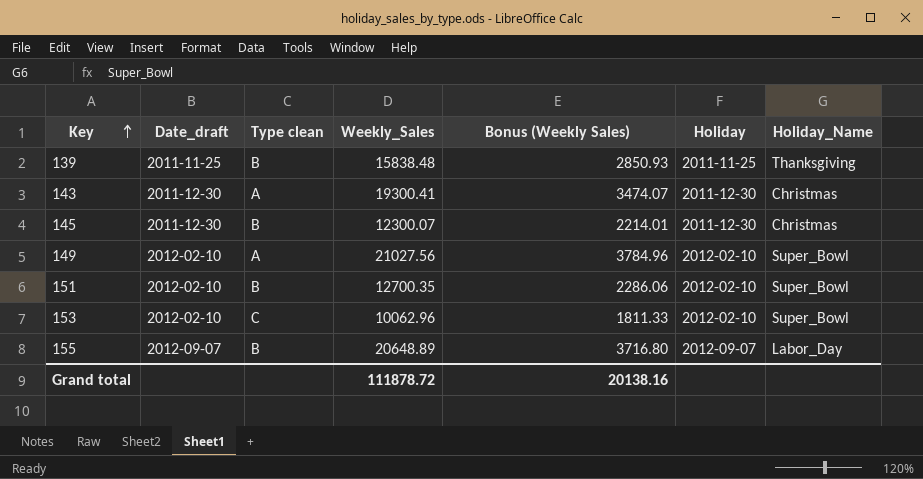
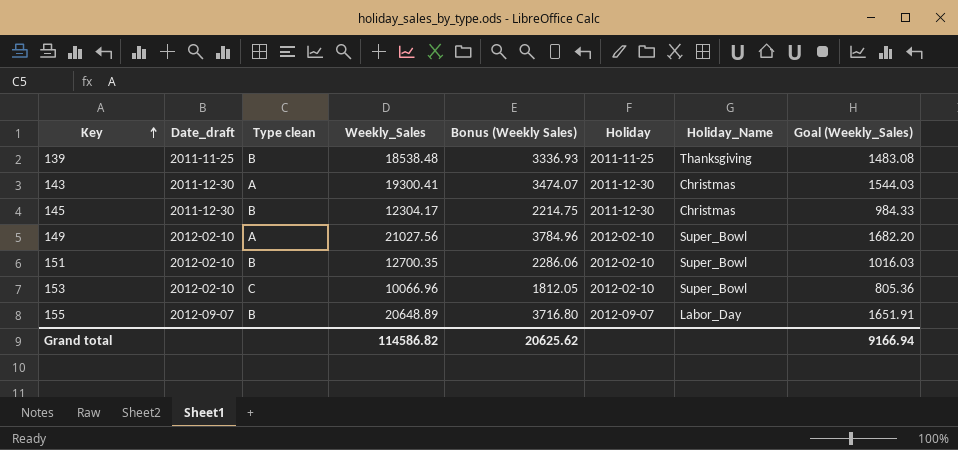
column Goal (Weekly_Sales) | formula: none -> [Weekly_Sales] * 0.08
139 | Weekly_Sales: 15838.48 -> 18538.48
139 | Bonus (Weekly Sales): 2850.93 -> 3336.93
145 | Weekly_Sales: 12300.07 -> 12304.17
145 | Bonus (Weekly Sales): 2214.01 -> 2214.75
153 | Weekly_Sales: 10062.96 -> 10066.96
153 | Bonus (Weekly Sales): 1811.33 -> 1812.05
Grand total | Weekly_Sales: 111878.72 -> 114586.82
Grand total | Bonus (Weekly Sales): 20138.16 -> 20625.62

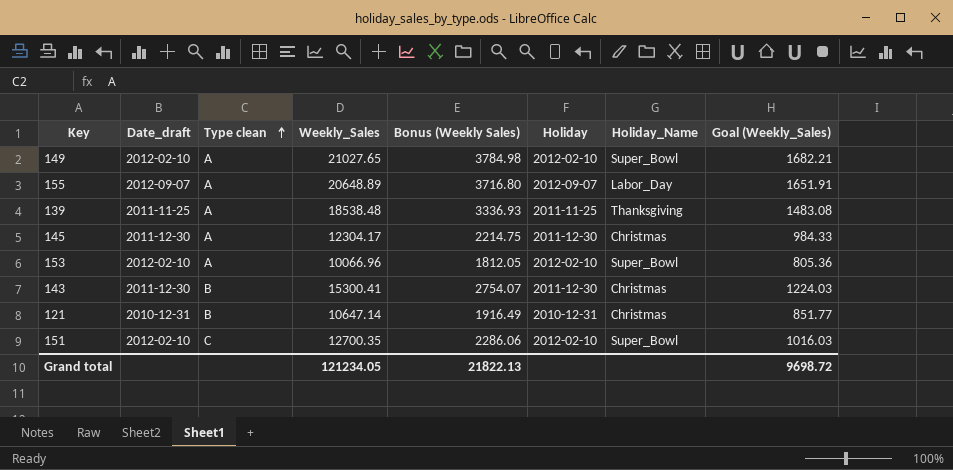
row order: Key ascending -> Type clean ascending
149 | Weekly_Sales: 21027.56 -> 21027.65
149 | Bonus (Weekly Sales): 3784.96 -> 3784.98
149 | Goal (Weekly_Sales): 1682.20 -> 1682.21
155 | Type clean: B -> A
139 | Type clean: B -> A
145 | Type clean: B -> A
153 | Type clean: C -> A
143 | Type clean: A -> B
143 | Weekly_Sales: 19300.41 -> 15300.41
143 | Bonus (Weekly Sales): 3474.07 -> 2754.07
143 | Goal (Weekly_Sales): 1544.03 -> 1224.03
row 121: none -> 2010-12-31 | B | 10647.14 | 1916.49 | 2010-12-31 | Christmas | 851.77
151 | Type clean: B -> C
Grand total | Weekly_Sales: 114586.82 -> 121234.05
Grand total | Bonus (Weekly Sales): 20625.62 -> 21822.13
Grand total | Goal (Weekly_Sales): 9166.94 -> 9698.72

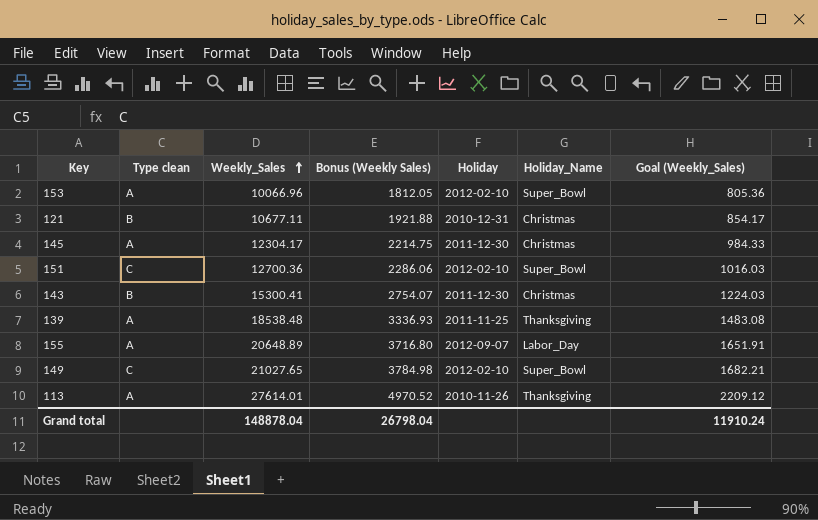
row order: Type clean ascending -> Weekly_Sales ascending
column Date_draft | position: 2 -> none
121 | Weekly_Sales: 10647.14 -> 10677.11
121 | Bonus (Weekly Sales): 1916.49 -> 1921.88
121 | Goal (Weekly_Sales): 851.77 -> 854.17
151 | Weekly_Sales: 12700.35 -> 12700.36
149 | Type clean: A -> C
row 113: none -> A | 27614.01 | 4970.52 | 2010-11-26 | Thanksgiving | 2209.12
Grand total | Weekly_Sales: 121234.05 -> 148878.04
Grand total | Bonus (Weekly Sales): 21822.13 -> 26798.04
Grand total | Goal (Weekly_Sales): 9698.72 -> 11910.24

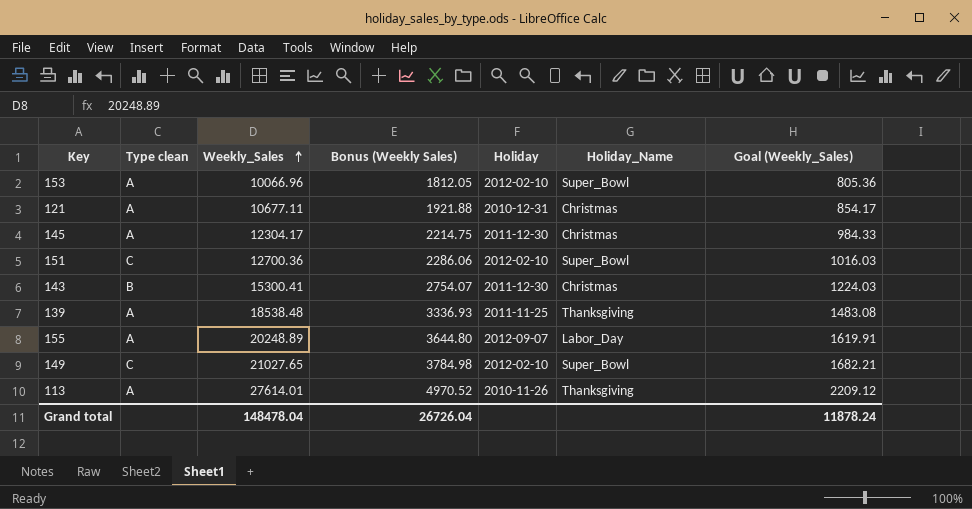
121 | Type clean: B -> A
155 | Weekly_Sales: 20648.89 -> 20248.89
155 | Bonus (Weekly Sales): 3716.80 -> 3644.80
155 | Goal (Weekly_Sales): 1651.91 -> 1619.91
Grand total | Weekly_Sales: 148878.04 -> 148478.04
Grand total | Bonus (Weekly Sales): 26798.04 -> 26726.04
Grand total | Goal (Weekly_Sales): 11910.24 -> 11878.24

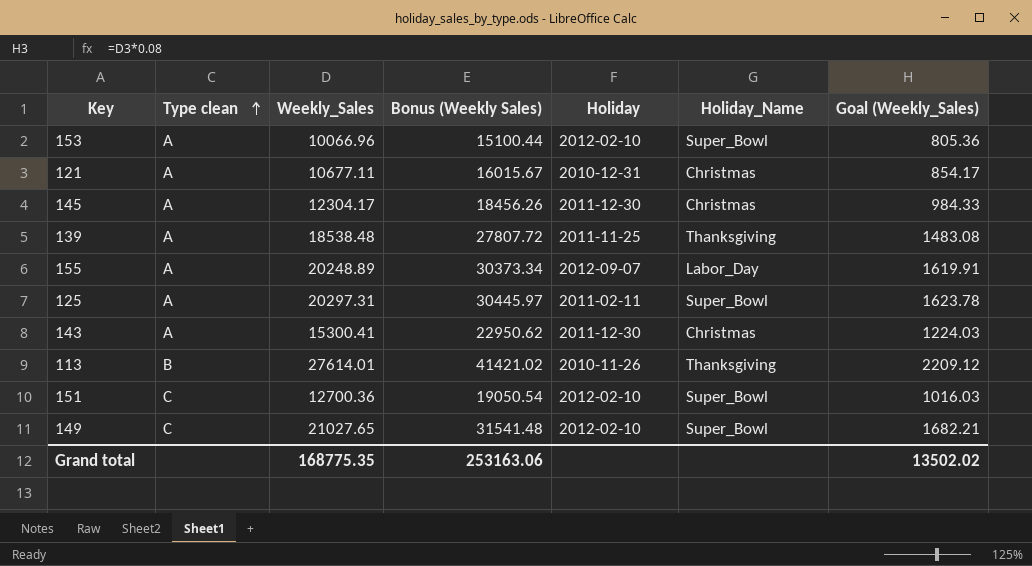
row order: Weekly_Sales ascending -> Type clean ascending
column Bonus (Weekly Sales) | formula: [Weekly_Sales] * 0.18 -> [Weekly_Sales] * 1.5
row 125: none -> A | 20297.31 | 30445.97 | 2011-02-11 | Super_Bowl | 1623.78
143 | Type clean: B -> A
113 | Type clean: A -> B
Grand total | Weekly_Sales: 148478.04 -> 168775.35
Grand total | Bonus (Weekly Sales): 26726.04 -> 253163.06
Grand total | Goal (Weekly_Sales): 11878.24 -> 13502.02

